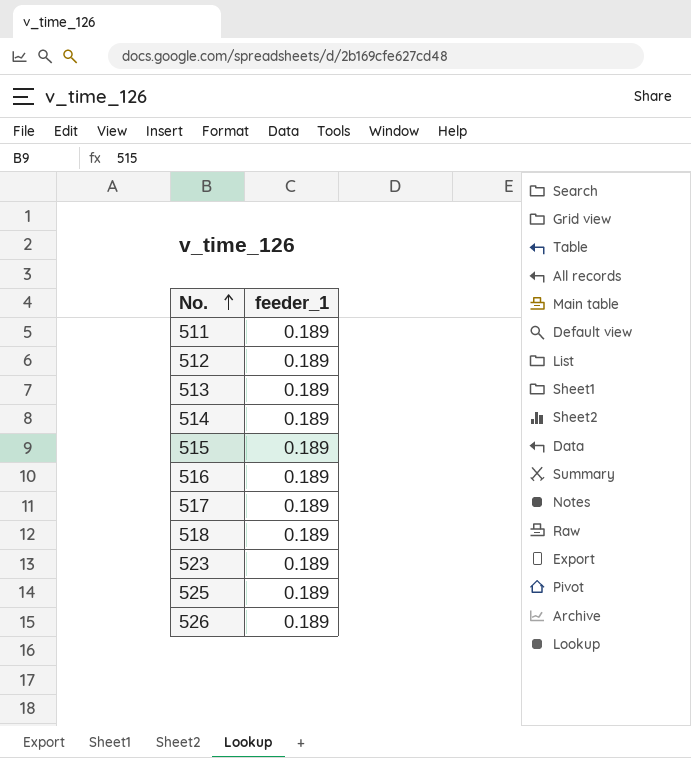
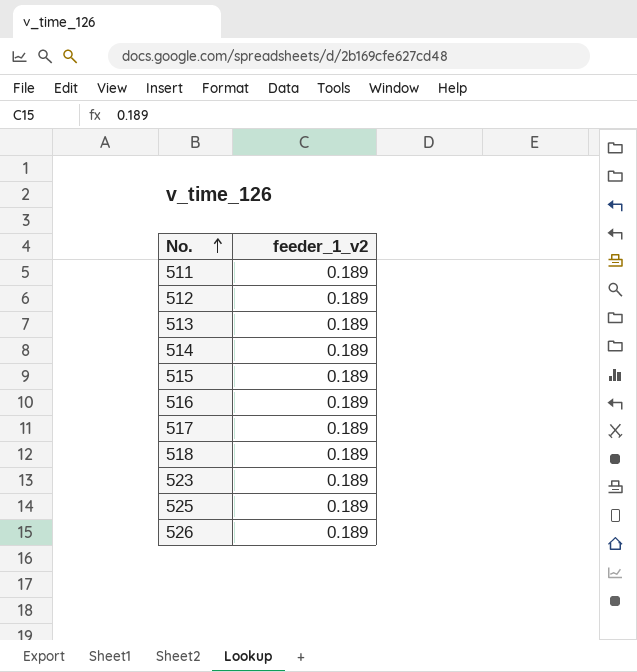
column name: feeder_1 -> feeder_1_v2

